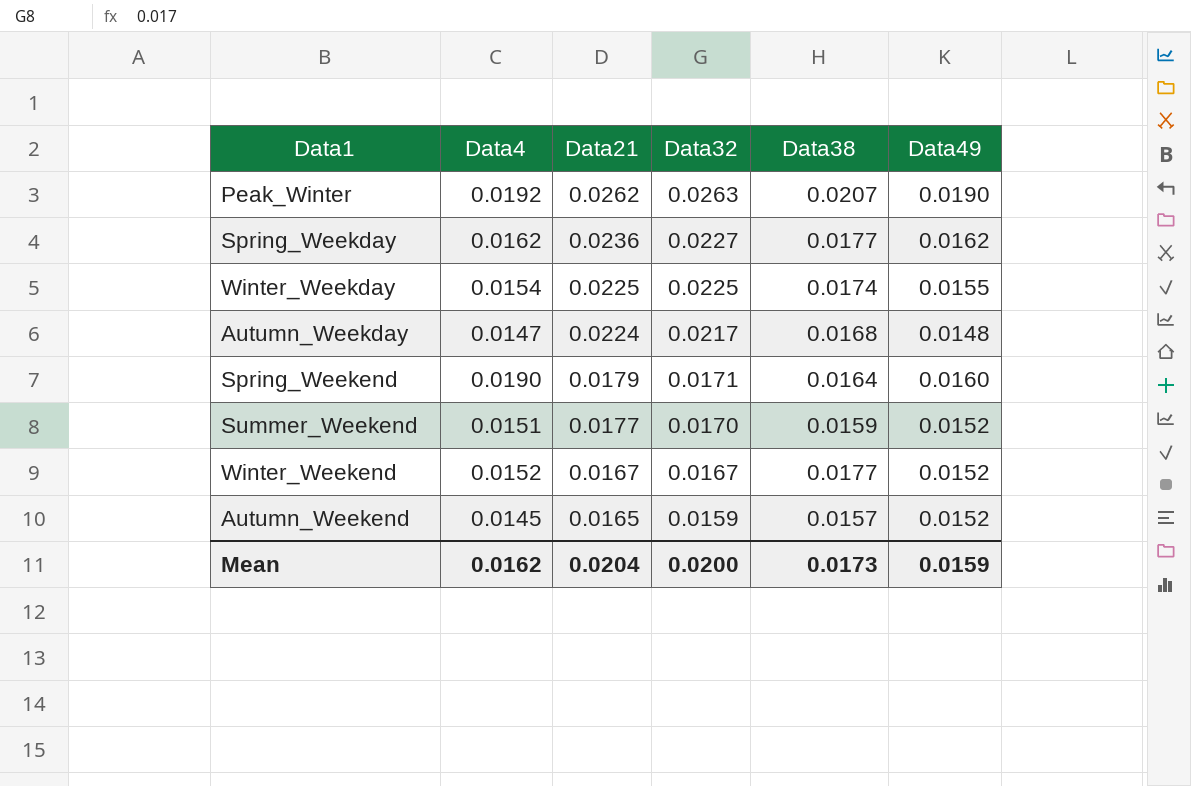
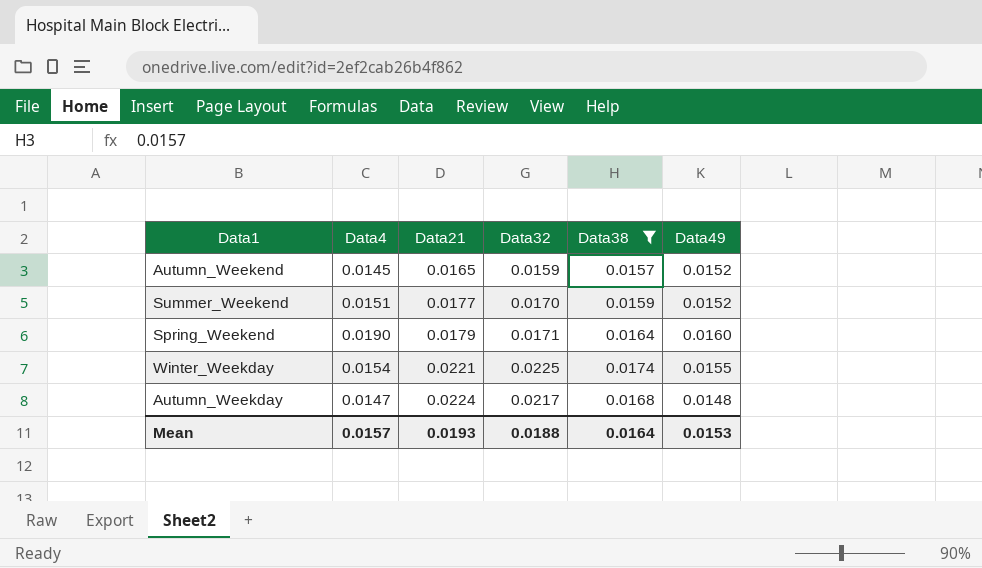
filter: none -> Data38 <= 0.0174
row order: Data21 descending -> Data21 ascending
Winter_Weekday | Data21: 0.0225 -> 0.0221
Mean | Data4: 0.0162 -> 0.0157
Mean | Data21: 0.0204 -> 0.0193
Mean | Data32: 0.0200 -> 0.0188
Mean | Data38: 0.0173 -> 0.0164
Mean | Data49: 0.0159 -> 0.0153

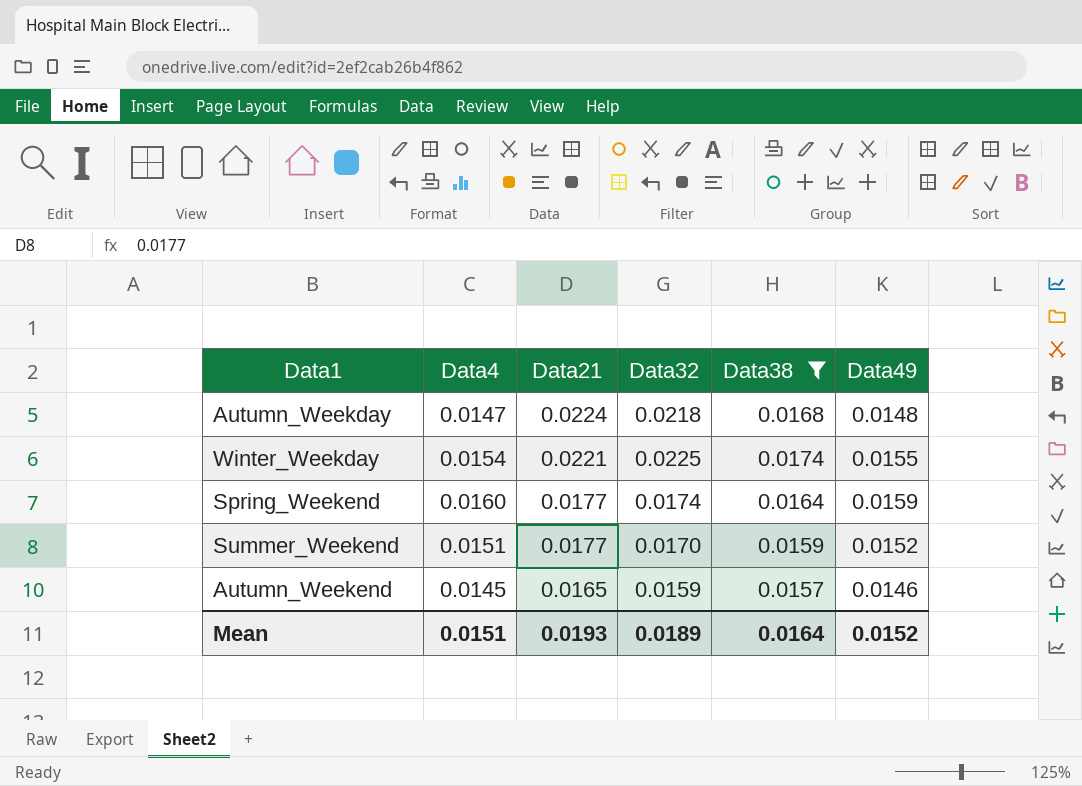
row order: Data21 ascending -> Data21 descending
Autumn_Weekday | Data32: 0.0217 -> 0.0218
Spring_Weekend | Data4: 0.0190 -> 0.0160
Spring_Weekend | Data21: 0.0179 -> 0.0177
Spring_Weekend | Data32: 0.0171 -> 0.0174
Spring_Weekend | Data49: 0.0160 -> 0.0159
Autumn_Weekend | Data49: 0.0152 -> 0.0146
Mean | Data4: 0.0157 -> 0.0151
Mean | Data32: 0.0188 -> 0.0189
Mean | Data49: 0.0153 -> 0.0152

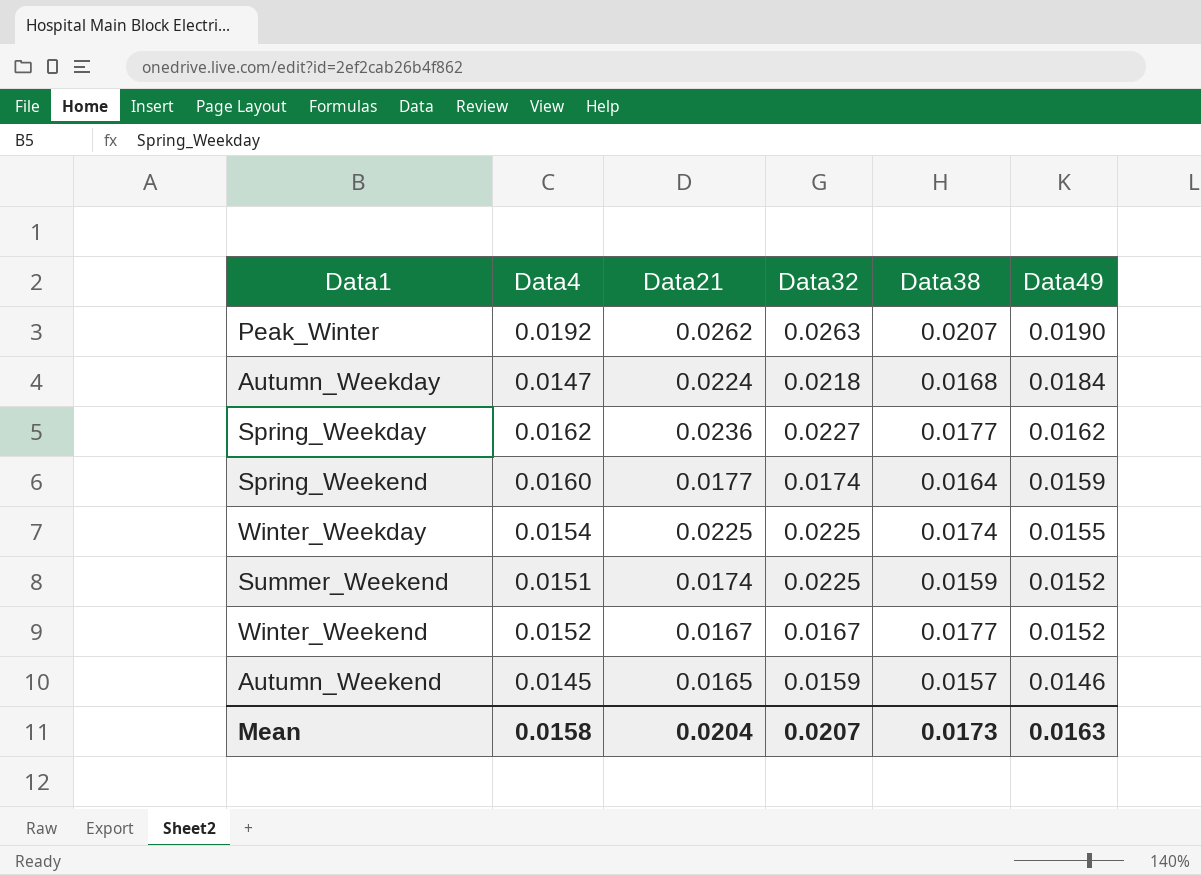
filter: Data38 <= 0.0174 -> none
row order: Data21 descending -> Data49 descending
Autumn_Weekday | Data49: 0.0148 -> 0.0184
Winter_Weekday | Data21: 0.0221 -> 0.0225
Summer_Weekend | Data21: 0.0177 -> 0.0174
Summer_Weekend | Data32: 0.0170 -> 0.0225
Mean | Data4: 0.0151 -> 0.0158
Mean | Data21: 0.0193 -> 0.0204
Mean | Data32: 0.0189 -> 0.0207
Mean | Data38: 0.0164 -> 0.0173
Mean | Data49: 0.0152 -> 0.0163

